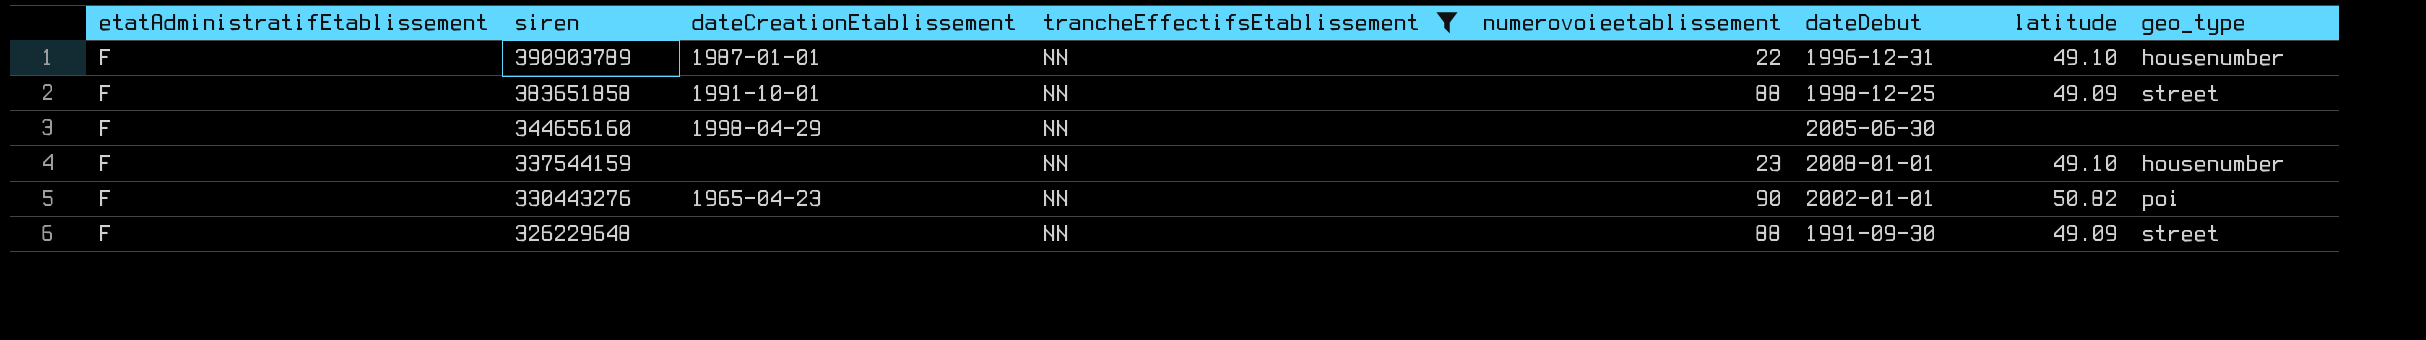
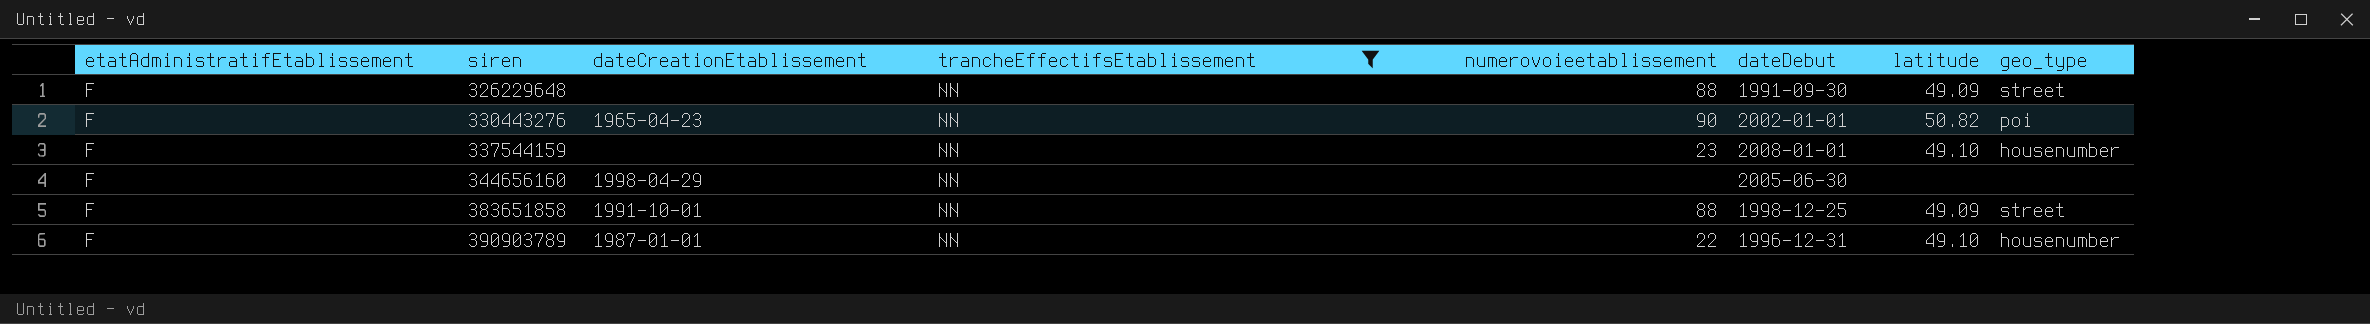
row order: siren descending -> siren ascending

